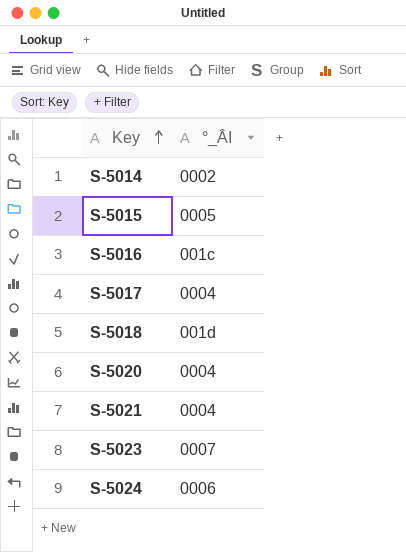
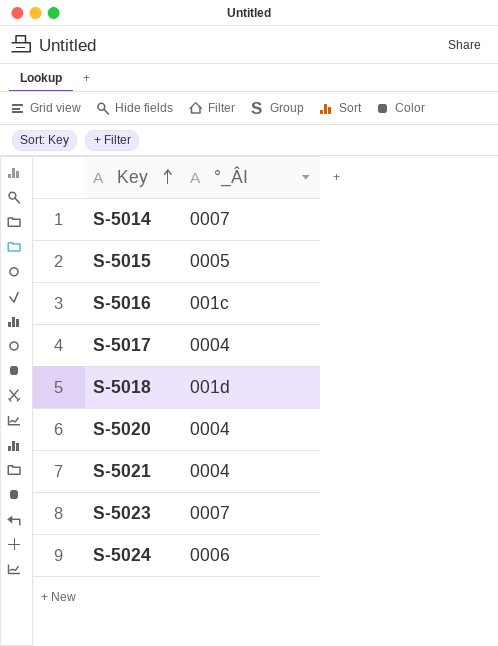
S-5014 | °_ÂI: 0002 -> 0007

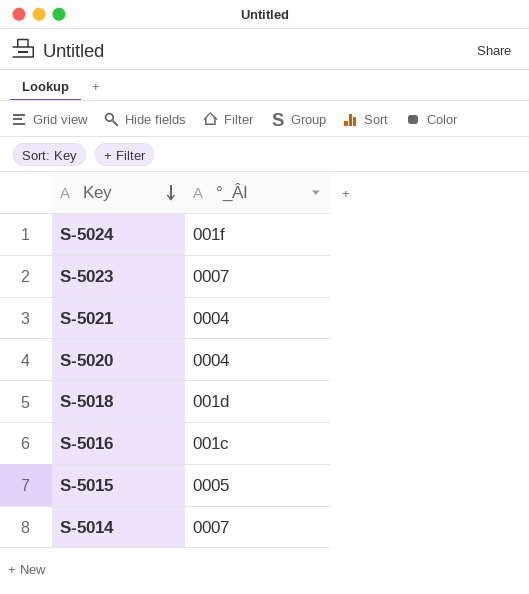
row order: Key ascending -> Key descending
row S-5017: 0004 -> none
S-5024 | °_ÂI: 0006 -> 001f

